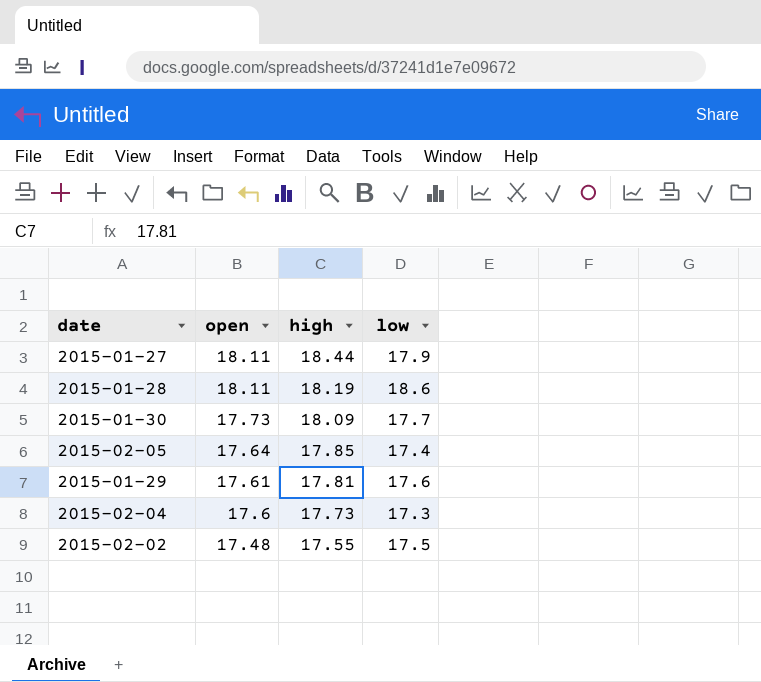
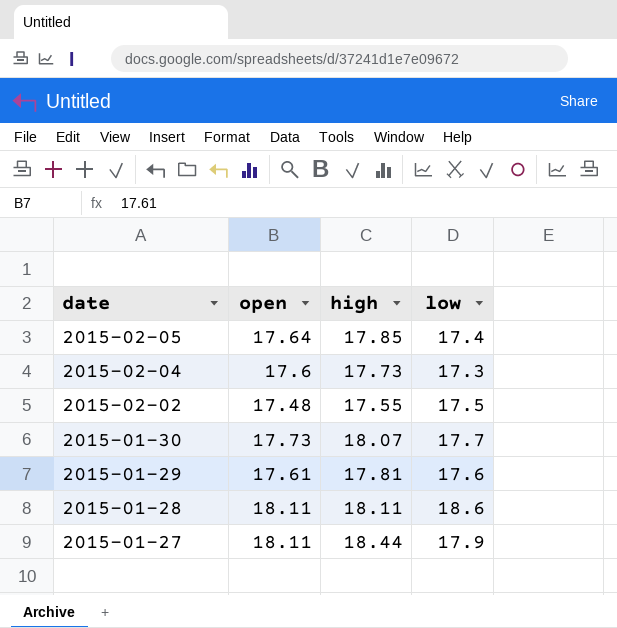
row order: open descending -> date descending
2015-01-30 | high: 18.09 -> 18.07
2015-01-28 | high: 18.19 -> 18.11

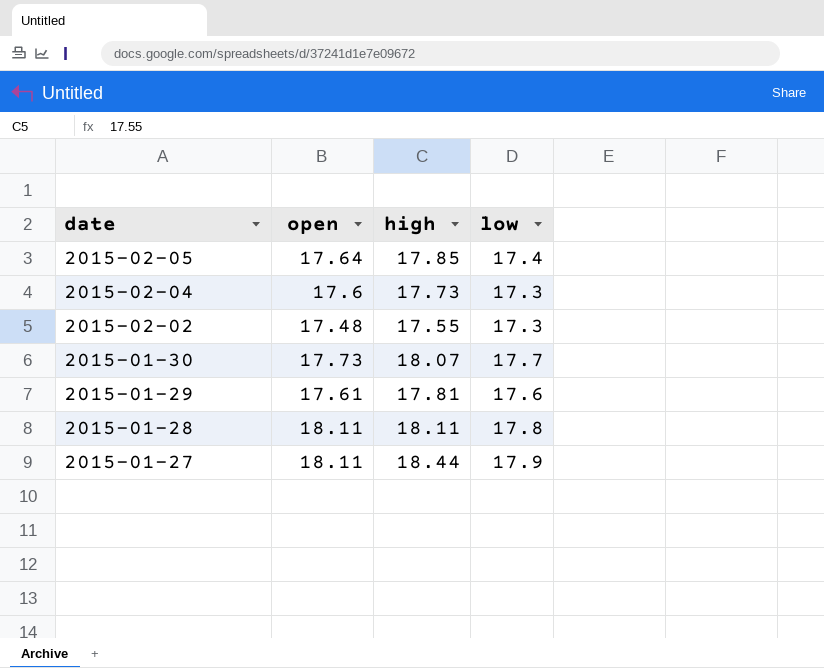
2015-02-02 | low: 17.5 -> 17.3
2015-01-28 | low: 18.6 -> 17.8

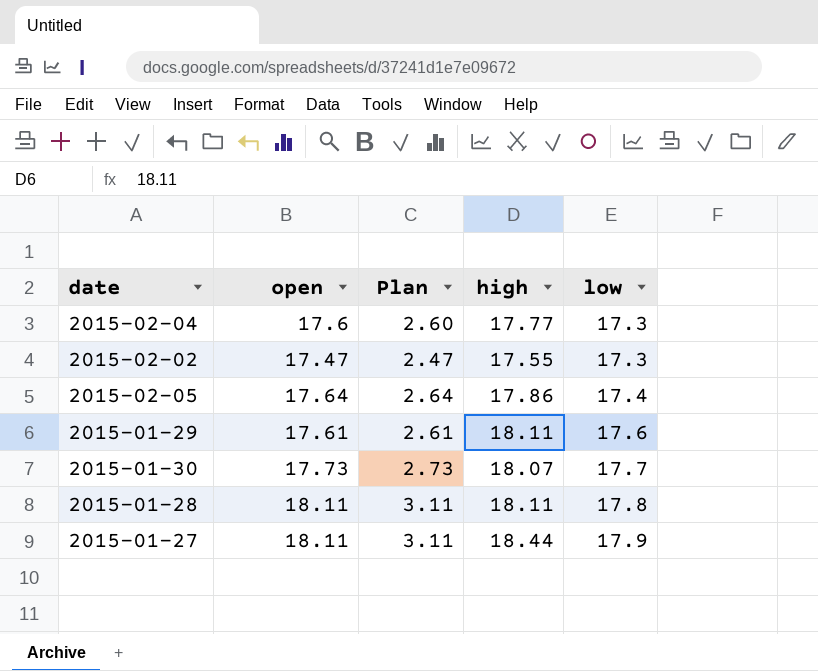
row order: date descending -> low ascending
column Plan | formula: none -> [open] - 15
2015-02-04 | high: 17.73 -> 17.77
2015-02-02 | open: 17.48 -> 17.47
2015-02-05 | high: 17.85 -> 17.86
2015-01-29 | high: 17.81 -> 18.11

